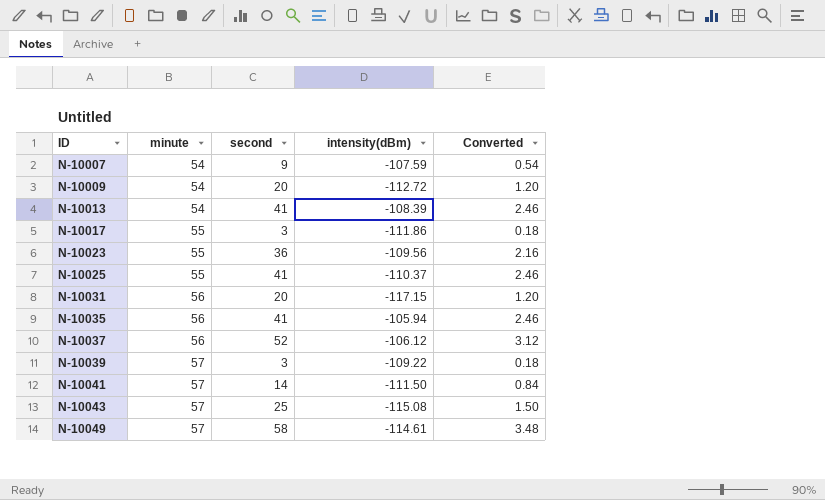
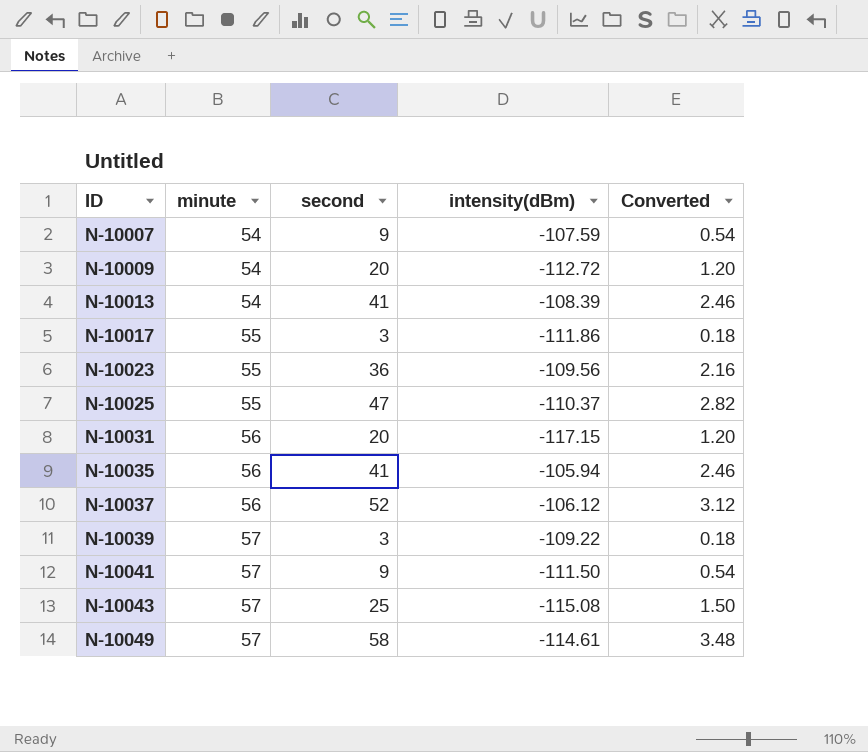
N-10025 | second: 41 -> 47
N-10025 | Converted: 2.46 -> 2.82
N-10041 | second: 14 -> 9
N-10041 | Converted: 0.84 -> 0.54

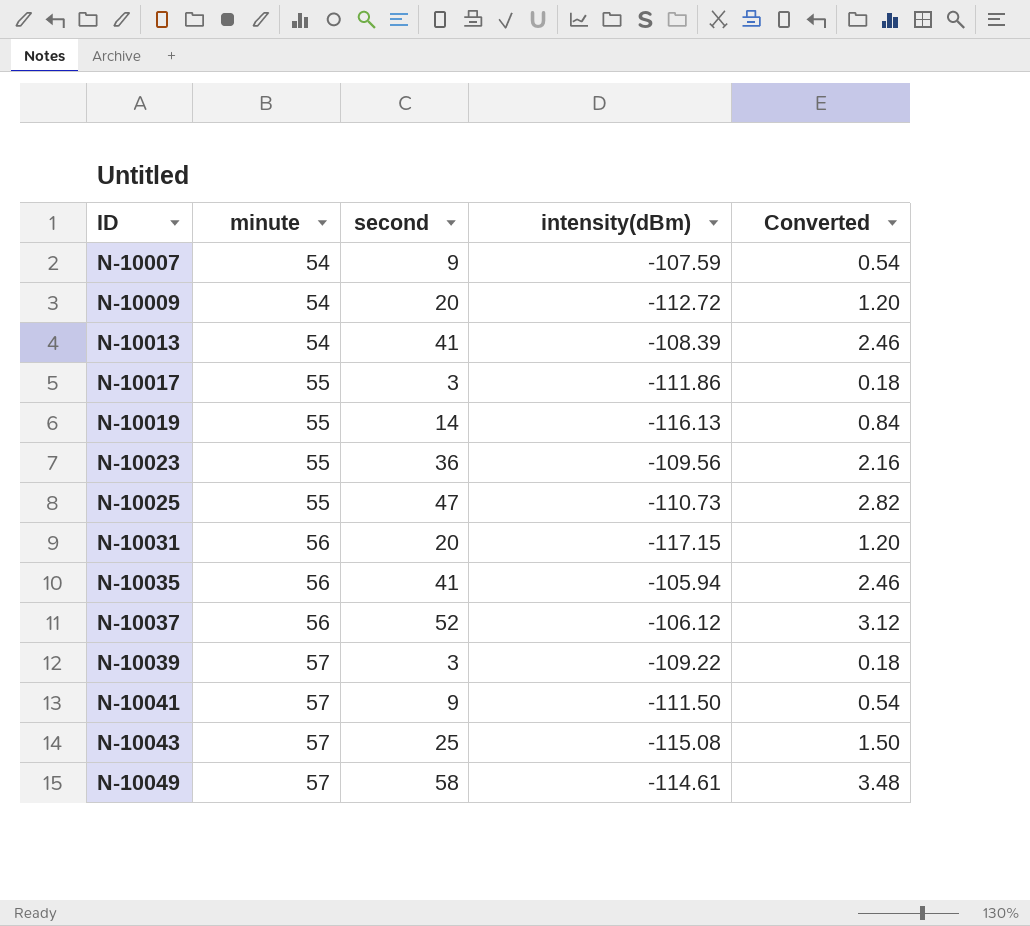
row N-10019: none -> 55 | 14 | -116.13 | 0.84
N-10025 | intensity(dBm): -110.37 -> -110.73

